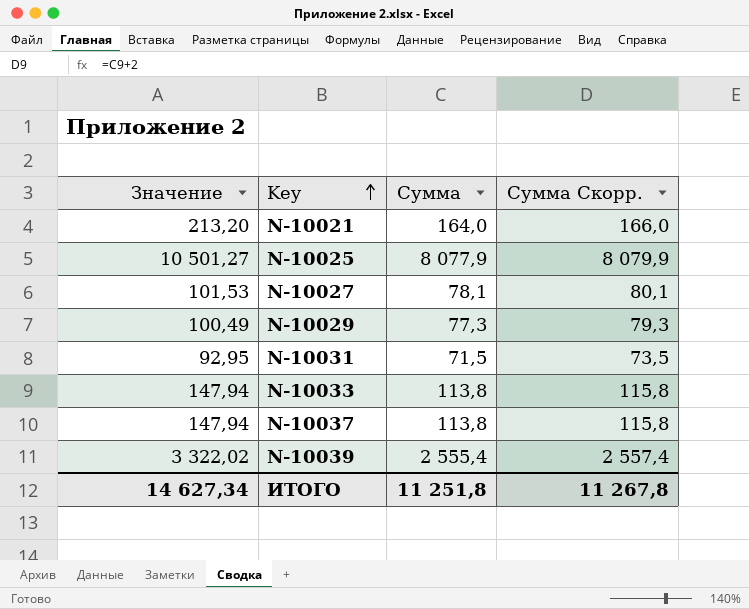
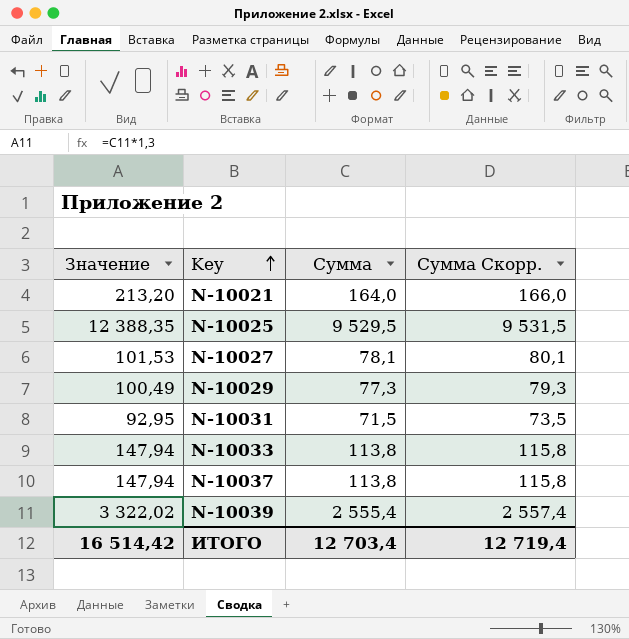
N-10025 | Значение: 10 501,27 -> 12 388,35
N-10025 | Сумма: 8 077,9 -> 9 529,5
N-10025 | Сумма Скорр.: 8 079,9 -> 9 531,5
ИТОГО | Значение: 14 627,34 -> 16 514,42
ИТОГО | Сумма: 11 251,8 -> 12 703,4
ИТОГО | Сумма Скорр.: 11 267,8 -> 12 719,4

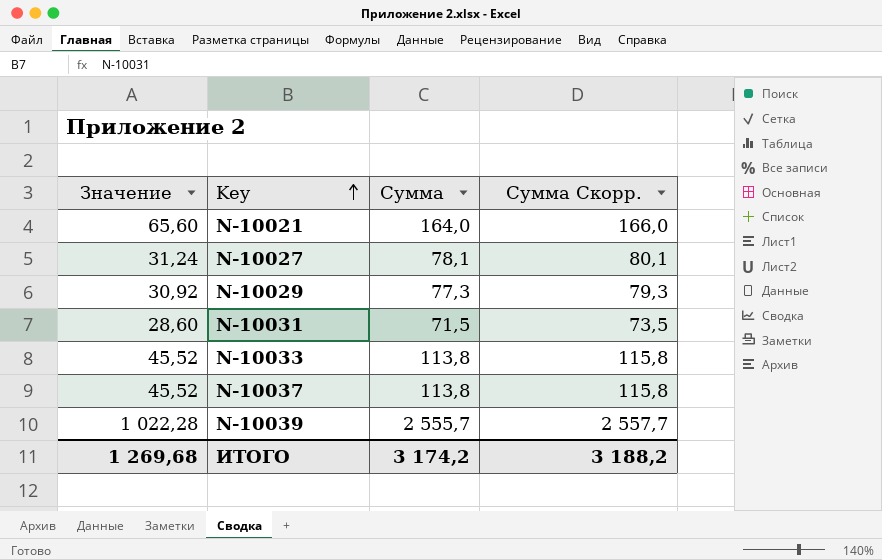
column Значение | formula: [Сумма] * 1,3 -> [Сумма] * 0,4
row N-10025: 12 388,35 | 9 529,5 | 9 531,5 -> none
N-10039 | Сумма: 2 555,4 -> 2 555,7
N-10039 | Сумма Скорр.: 2 557,4 -> 2 557,7
ИТОГО | Значение: 16 514,42 -> 1 269,68
ИТОГО | Сумма: 12 703,4 -> 3 174,2
ИТОГО | Сумма Скорр.: 12 719,4 -> 3 188,2

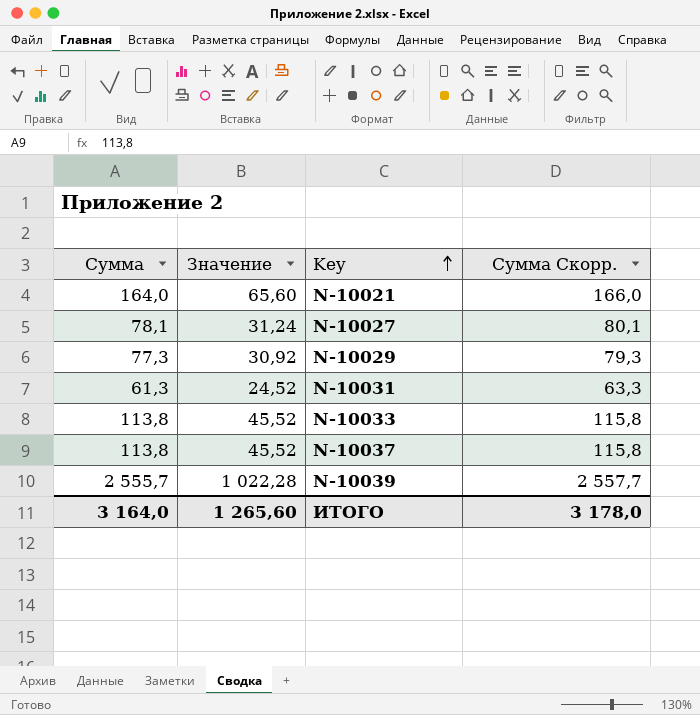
column Сумма | position: 3 -> 1
N-10031 | Сумма: 71,5 -> 61,3
N-10031 | Значение: 28,60 -> 24,52
N-10031 | Сумма Скорр.: 73,5 -> 63,3
ИТОГО | Сумма: 3 174,2 -> 3 164,0
ИТОГО | Значение: 1 269,68 -> 1 265,60
ИТОГО | Сумма Скорр.: 3 188,2 -> 3 178,0

